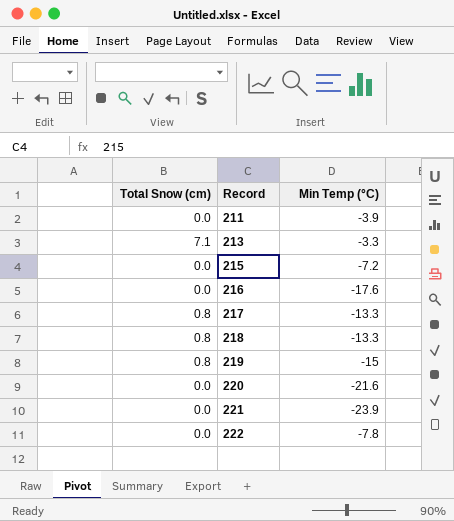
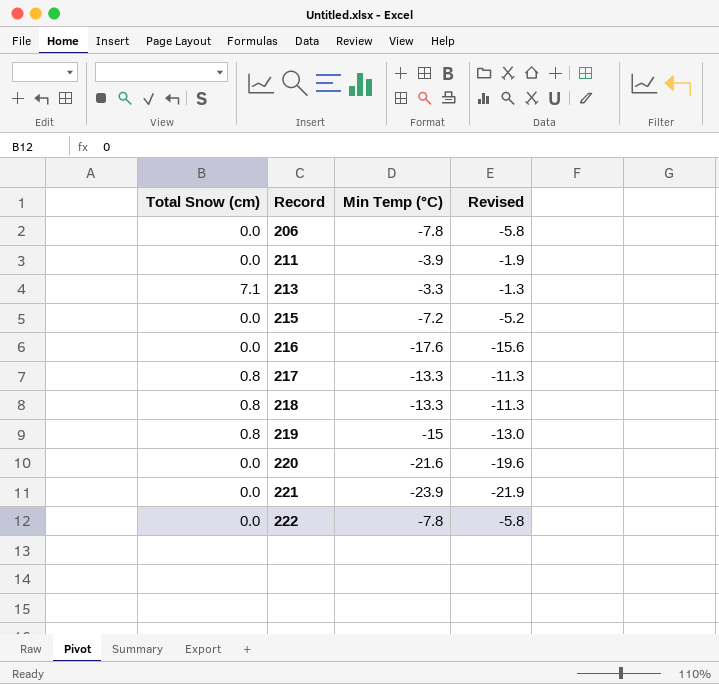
column Revised | formula: none -> [Min Temp (°C)] + 2
row 206: none -> 0.0 | -7.8 | -5.8

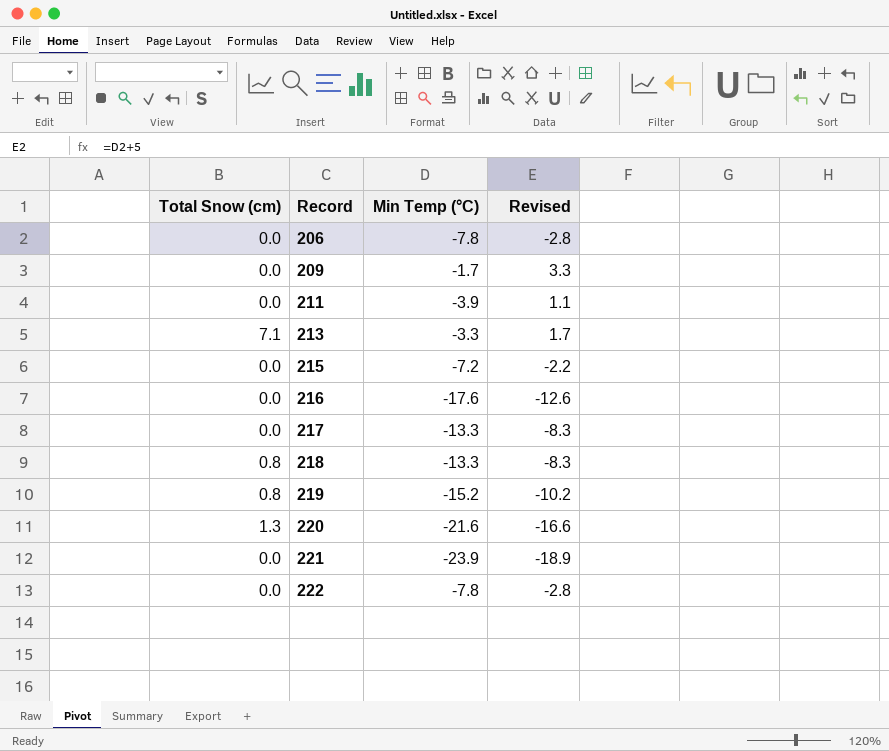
column Revised | formula: [Min Temp (°C)] + 2 -> [Min Temp (°C)] + 5
row 209: none -> 0.0 | -1.7 | 3.3
217 | Total Snow (cm): 0.8 -> 0.0
219 | Min Temp (°C): -15 -> -15.2
220 | Total Snow (cm): 0.0 -> 1.3

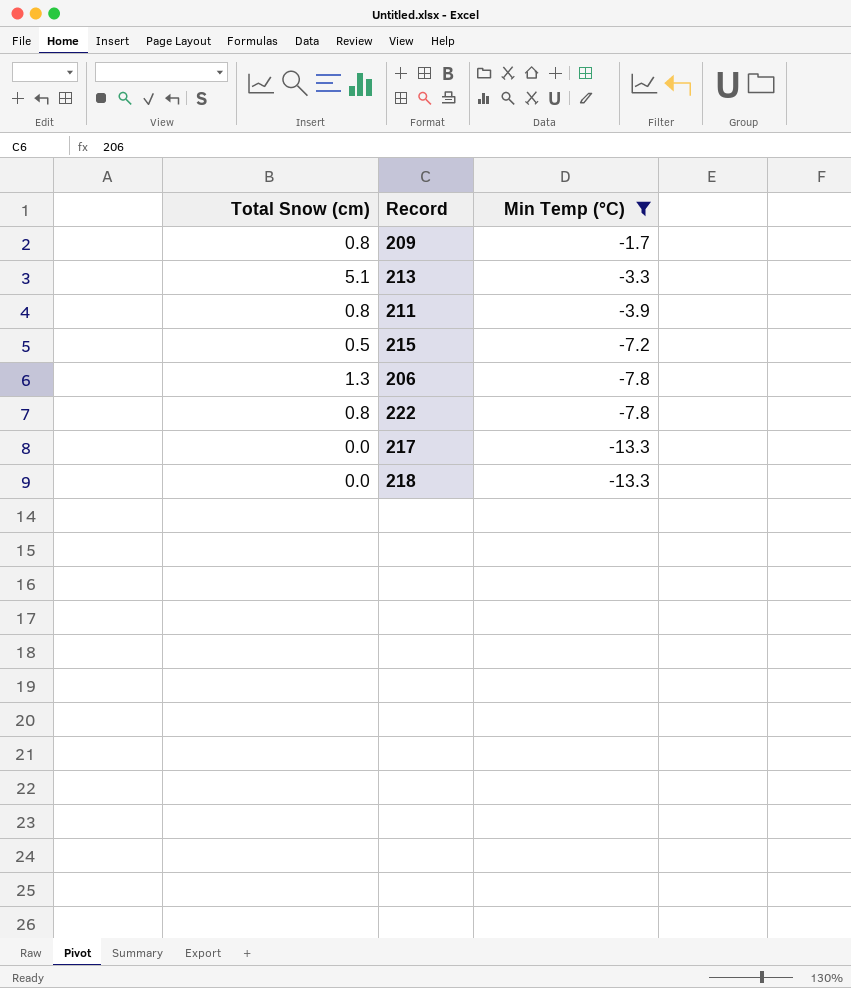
filter: none -> Min Temp (°C) >= -13.3
row order: Record ascending -> Min Temp (°C) descending
column Revised | formula: [Min Temp (°C)] + 5 -> none
209 | Total Snow (cm): 0.0 -> 0.8
213 | Total Snow (cm): 7.1 -> 5.1
211 | Total Snow (cm): 0.0 -> 0.8
215 | Total Snow (cm): 0.0 -> 0.5
206 | Total Snow (cm): 0.0 -> 1.3
222 | Total Snow (cm): 0.0 -> 0.8
218 | Total Snow (cm): 0.8 -> 0.0

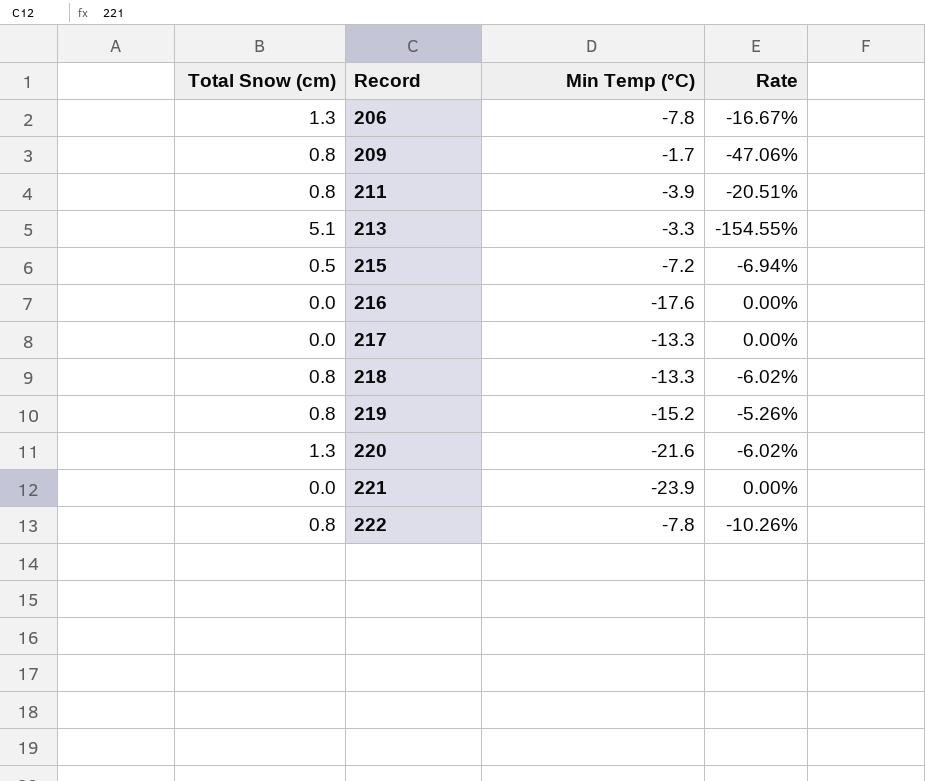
filter: Min Temp (°C) >= -13.3 -> none
row order: Min Temp (°C) descending -> Record ascending
column Rate | formula: none -> [Total Snow (cm)] / [Min Temp (°C)]
218 | Total Snow (cm): 0.0 -> 0.8

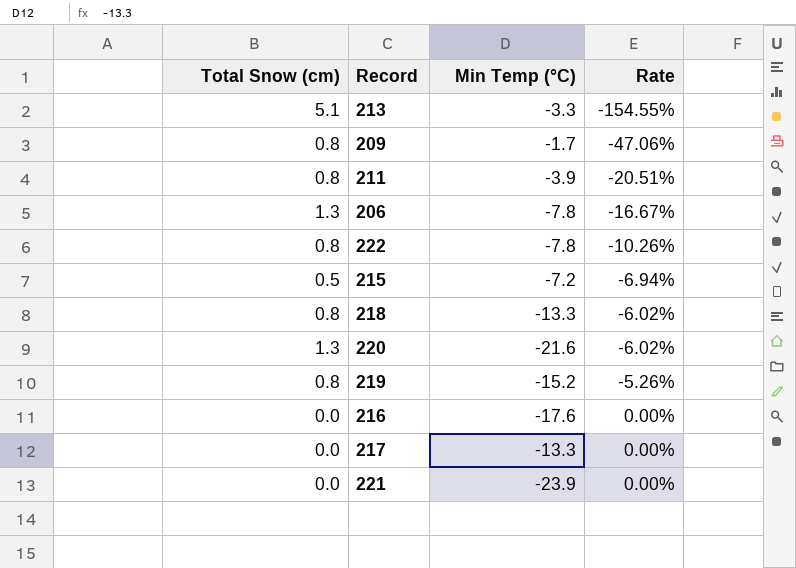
row order: Record ascending -> Rate ascending

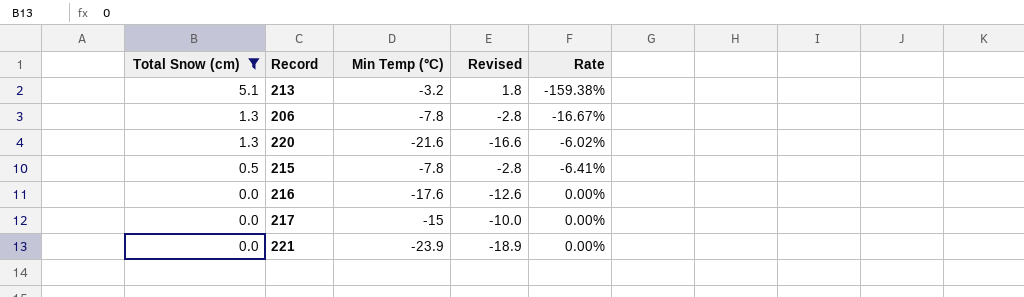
filter: none -> Total Snow (cm) != 0.8
row order: Rate ascending -> Total Snow (cm) descending
column Revised | formula: none -> [Min Temp (°C)] + 5
213 | Min Temp (°C): -3.3 -> -3.2
213 | Rate: -154.55% -> -159.38%
215 | Min Temp (°C): -7.2 -> -7.8
215 | Rate: -6.94% -> -6.41%
217 | Min Temp (°C): -13.3 -> -15

